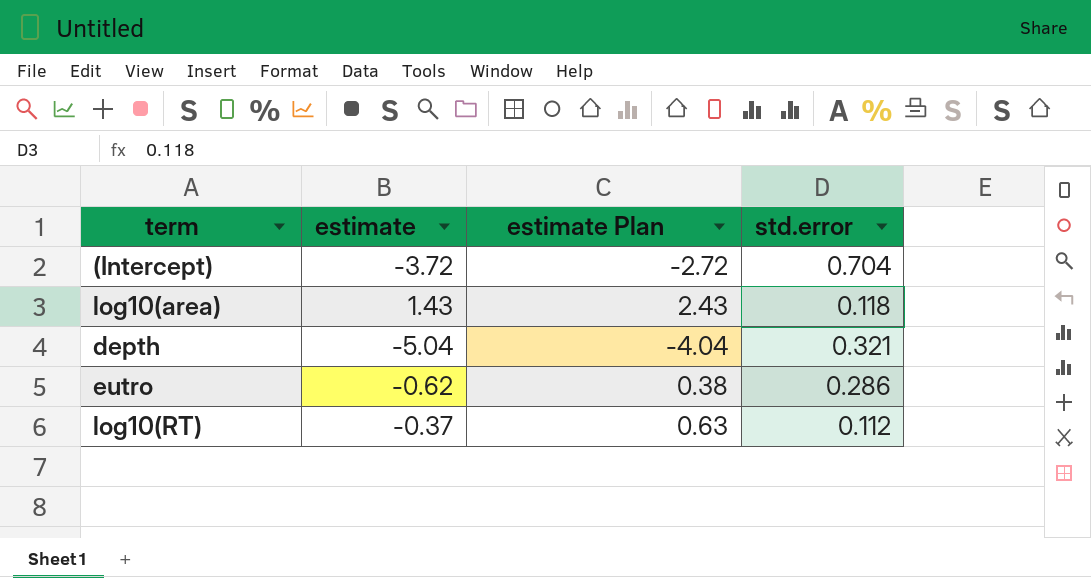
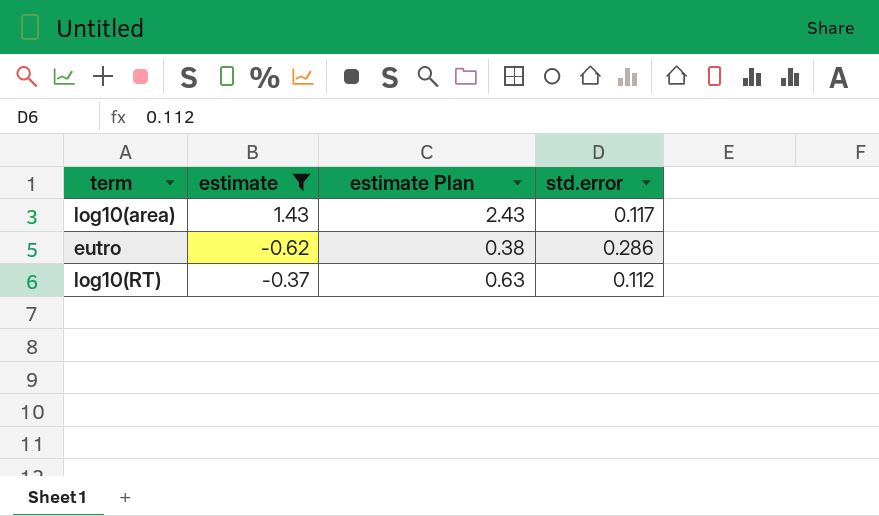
filter: none -> estimate >= -0.62
log10(area) | std.error: 0.118 -> 0.117

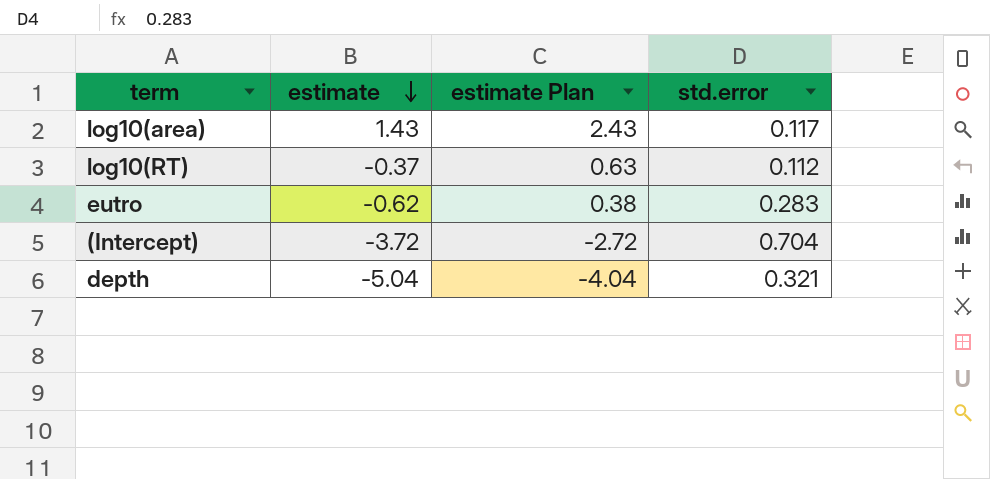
filter: estimate >= -0.62 -> none
row order: none -> estimate descending
eutro | std.error: 0.286 -> 0.283

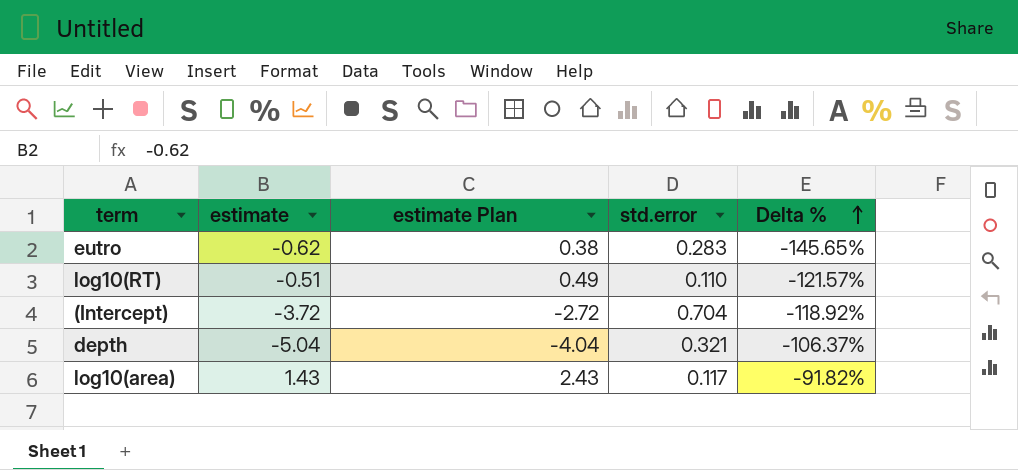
row order: estimate descending -> Delta % ascending
column Delta % | formula: none -> ([std.error] - [estimate]) / [estimate]
log10(RT) | estimate: -0.37 -> -0.51
log10(RT) | estimate Plan: 0.63 -> 0.49
log10(RT) | std.error: 0.112 -> 0.110

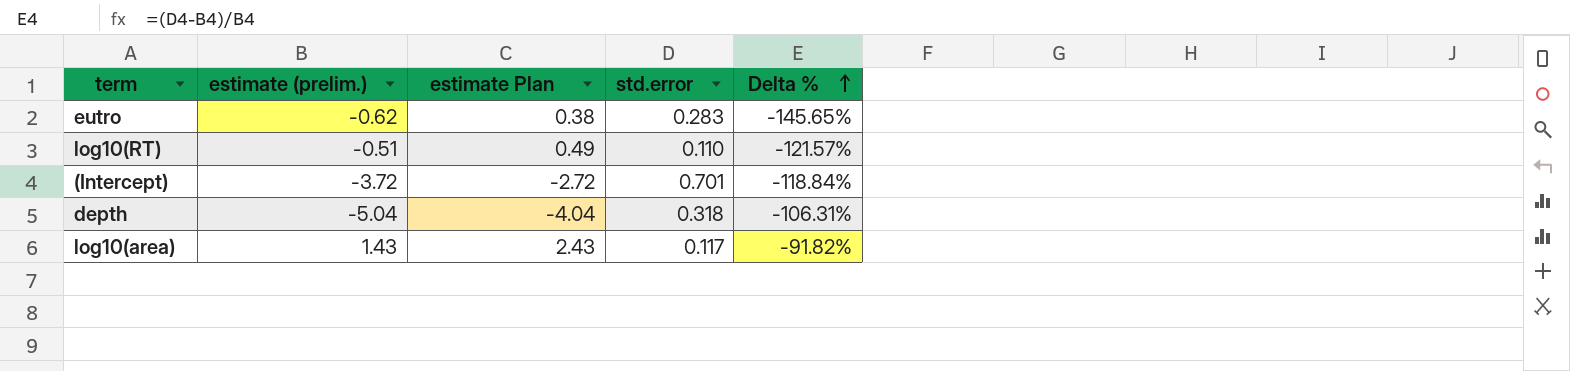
column name: estimate -> estimate (prelim.)
(Intercept) | std.error: 0.704 -> 0.701
(Intercept) | Delta %: -118.92% -> -118.84%
depth | std.error: 0.321 -> 0.318
depth | Delta %: -106.37% -> -106.31%

